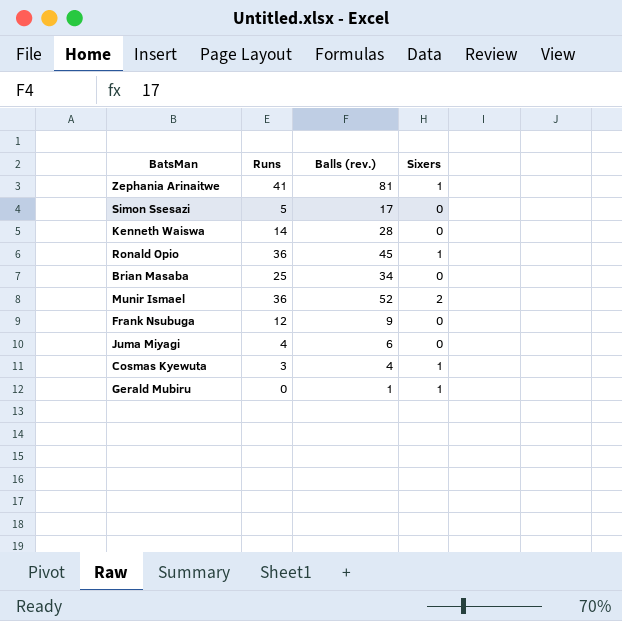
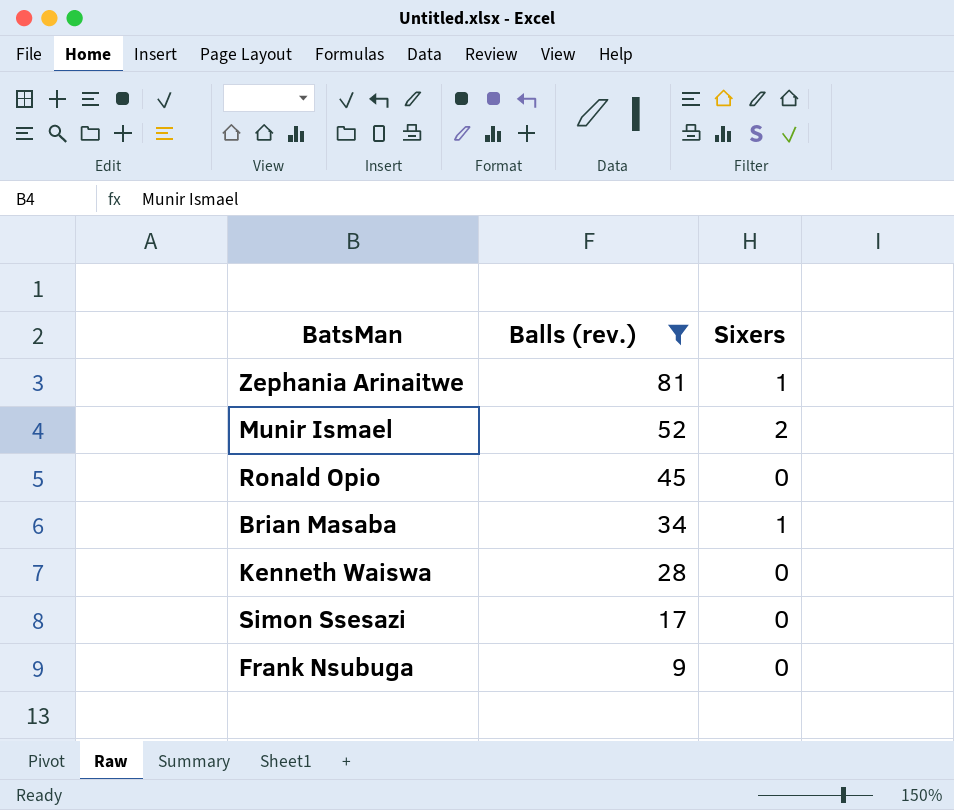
filter: none -> Balls (rev.) >= 9
row order: none -> Balls (rev.) descending
column Runs | position: 2 -> none
Ronald Opio | Sixers: 1 -> 0
Brian Masaba | Sixers: 0 -> 1

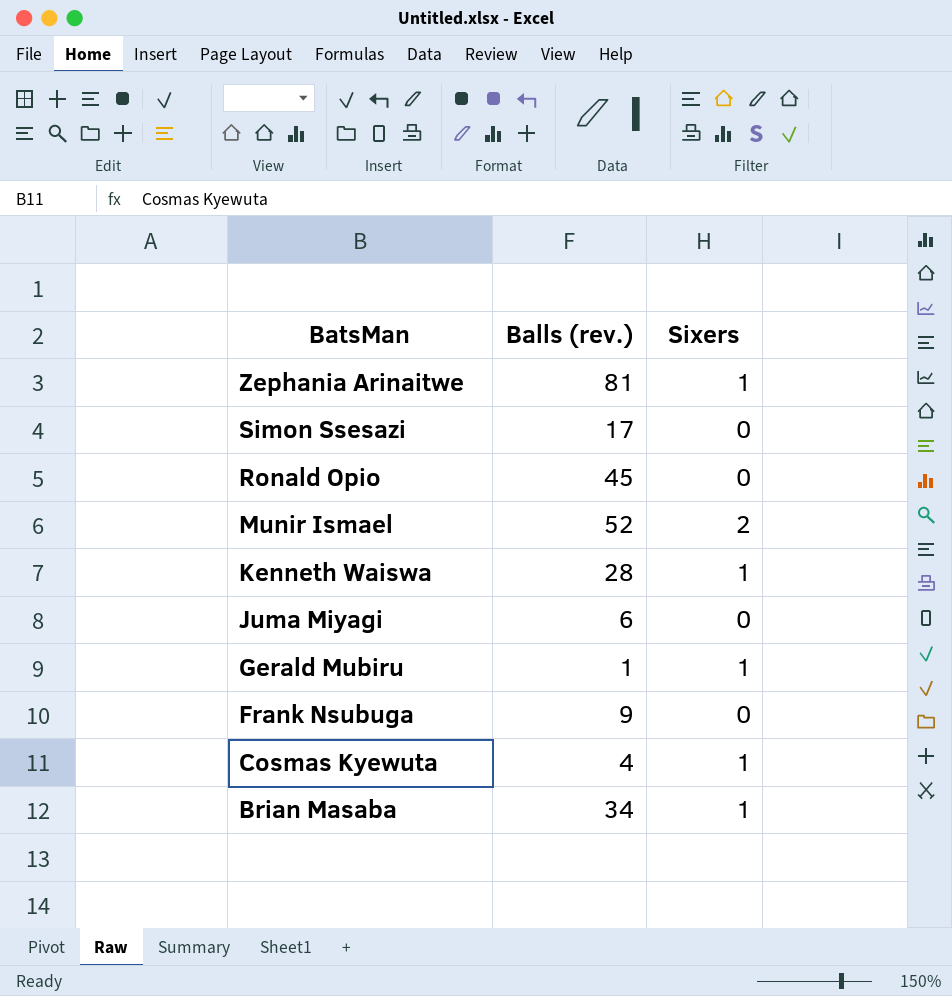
filter: Balls (rev.) >= 9 -> none
row order: Balls (rev.) descending -> BatsMan descending
Kenneth Waiswa | Sixers: 0 -> 1

